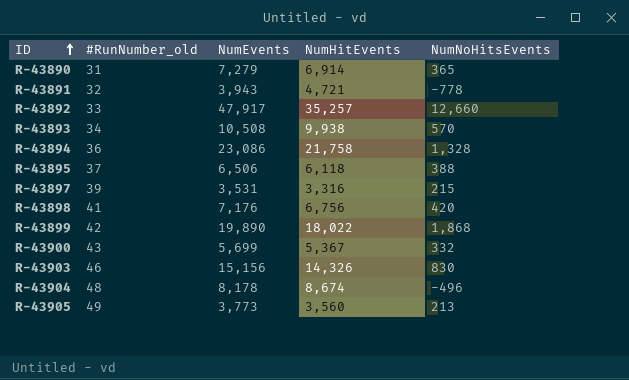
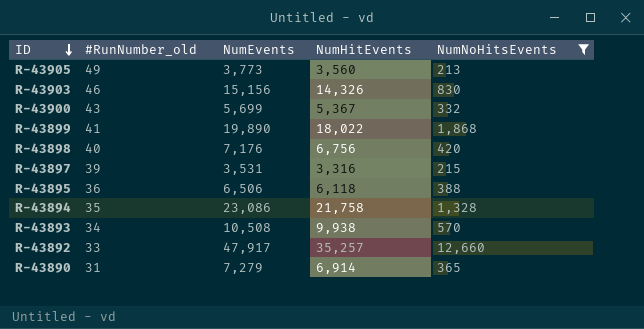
filter: none -> NumNoHitsEvents >= 213
row order: ID ascending -> ID descending
R-43899 | #RunNumber_old: 42 -> 41
R-43898 | #RunNumber_old: 41 -> 40
R-43895 | #RunNumber_old: 37 -> 36
R-43894 | #RunNumber_old: 36 -> 35

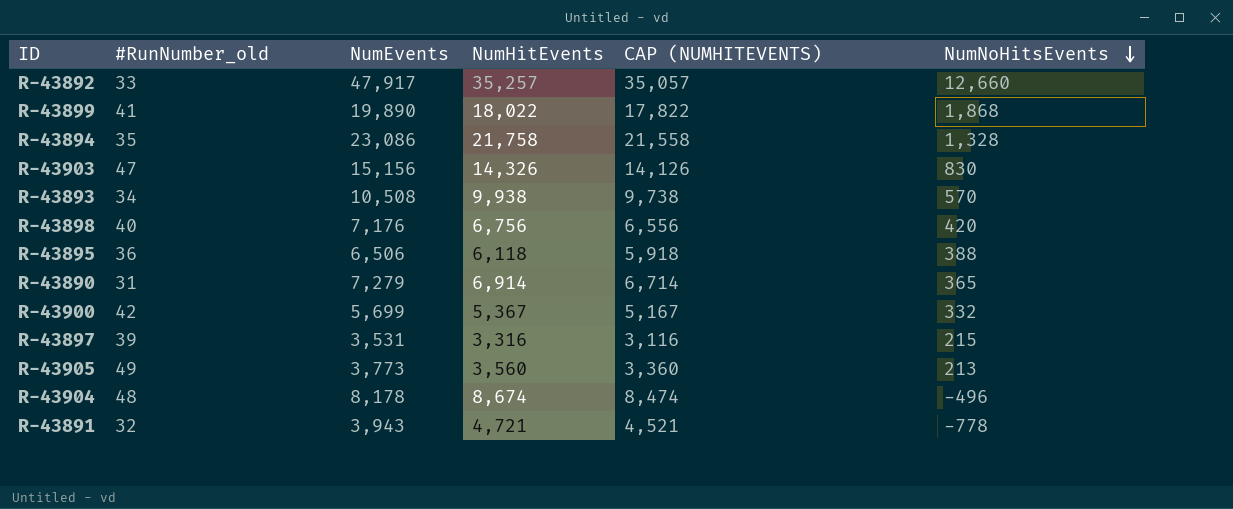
filter: NumNoHitsEvents >= 213 -> none
row order: ID descending -> NumNoHitsEvents descending
column CAP (NUMHITEVENTS) | formula: none -> [NumHitEvents] - 200
R-43903 | #RunNumber_old: 46 -> 47
R-43900 | #RunNumber_old: 43 -> 42

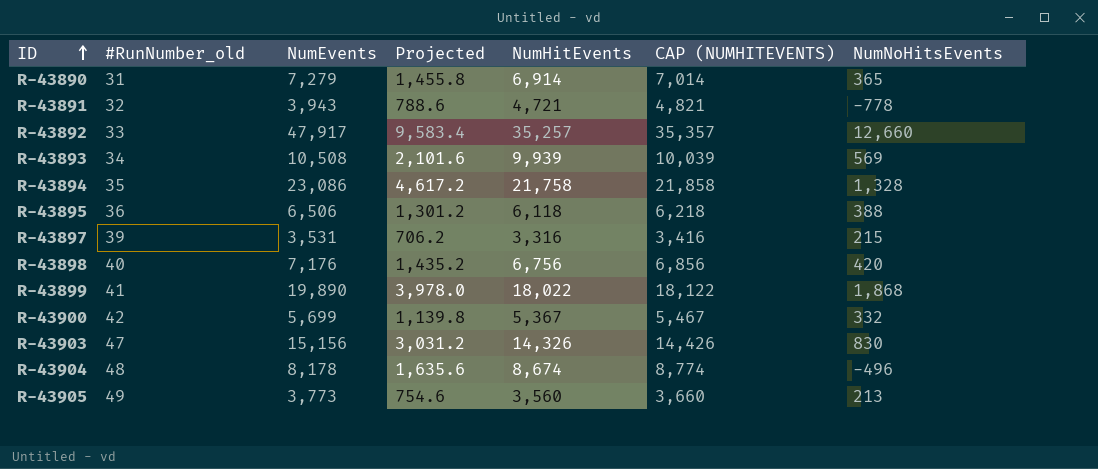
row order: NumNoHitsEvents descending -> ID ascending
column Projected | formula: none -> [NumEvents] * 0.2
column CAP (NUMHITEVENTS) | formula: [NumHitEvents] - 200 -> [NumHitEvents] + 100
R-43893 | NumHitEvents: 9,938 -> 9,939
R-43893 | NumNoHitsEvents: 570 -> 569

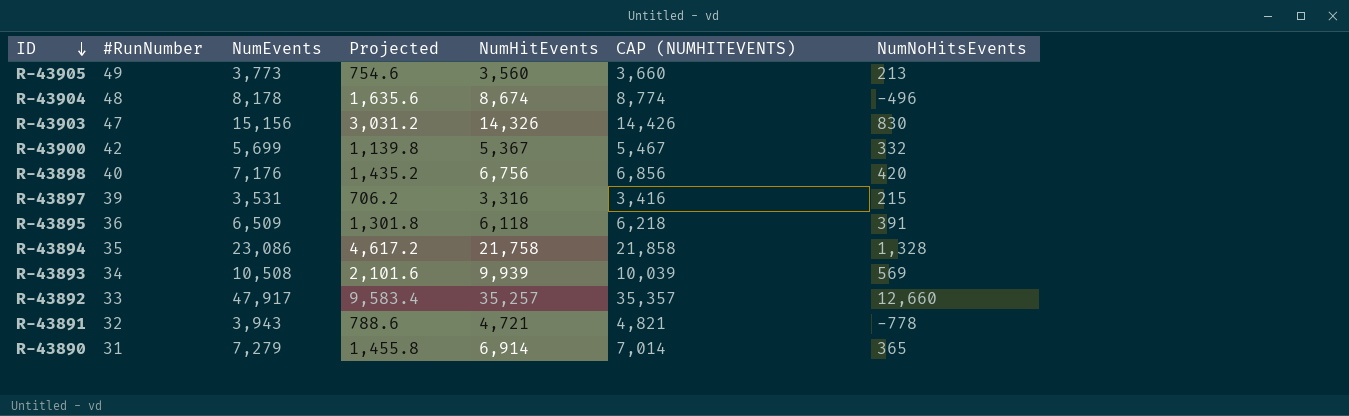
row order: ID ascending -> ID descending
column name: #RunNumber_old -> #RunNumber
row R-43899: 41 | 19,890 | 3,978.0 | 18,022 | 18,122 | 1,868 -> none
R-43895 | NumEvents: 6,506 -> 6,509
R-43895 | Projected: 1,301.2 -> 1,301.8
R-43895 | NumNoHitsEvents: 388 -> 391

